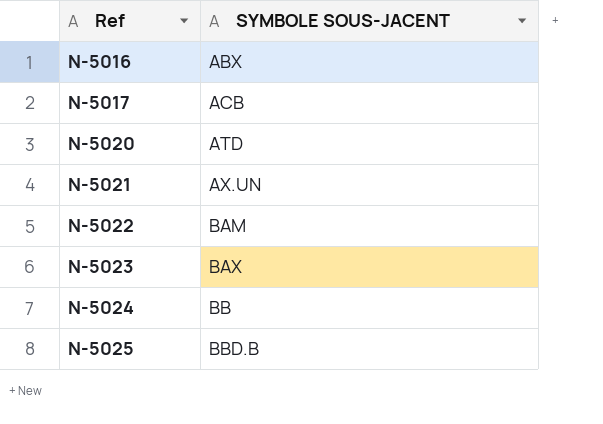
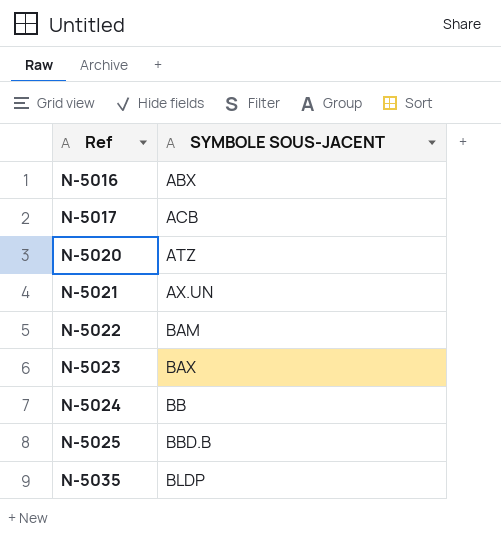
N-5020 | SYMBOLE SOUS-JACENT: ATD -> ATZ
row N-5035: none -> BLDP

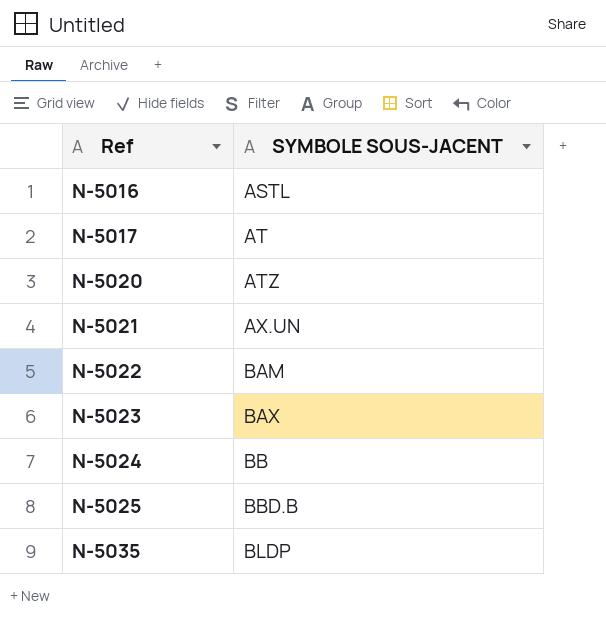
N-5016 | SYMBOLE SOUS-JACENT: ABX -> ASTL
N-5017 | SYMBOLE SOUS-JACENT: ACB -> AT

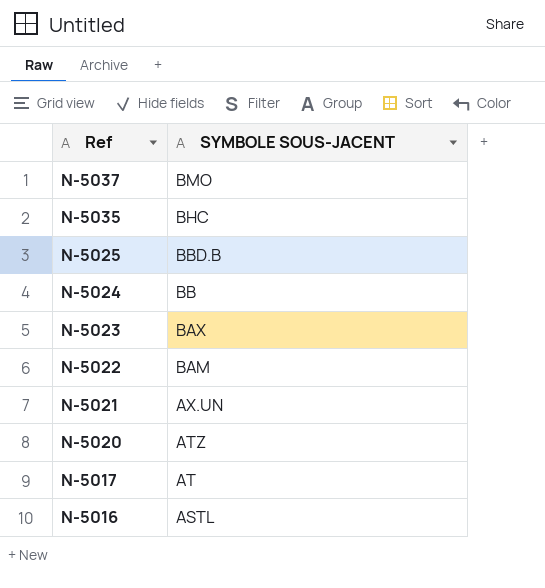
row order: Ref ascending -> Ref descending
row N-5037: none -> BMO
N-5035 | SYMBOLE SOUS-JACENT: BLDP -> BHC

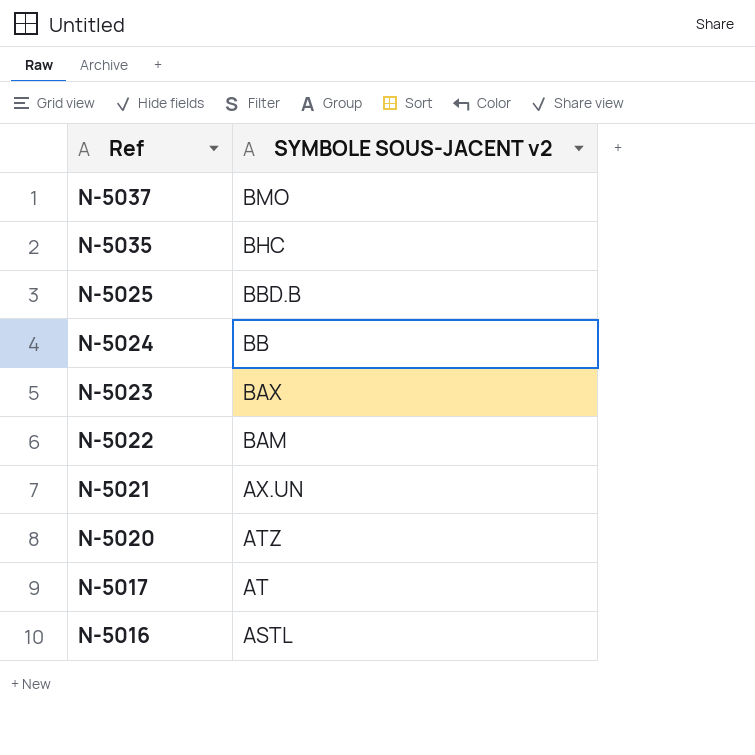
column name: SYMBOLE SOUS-JACENT -> SYMBOLE SOUS-JACENT v2

